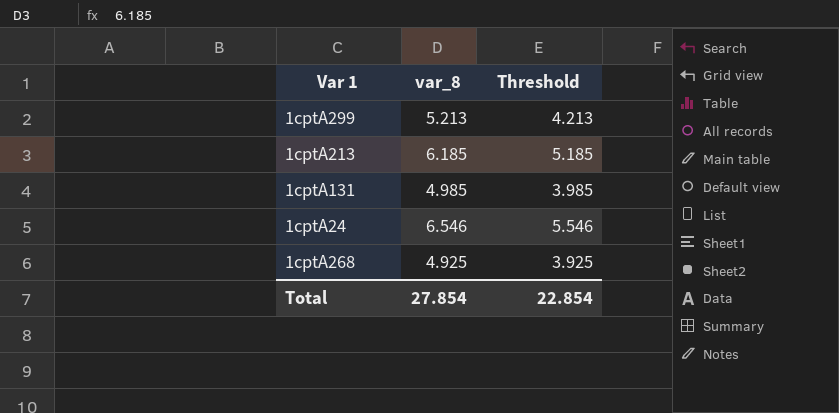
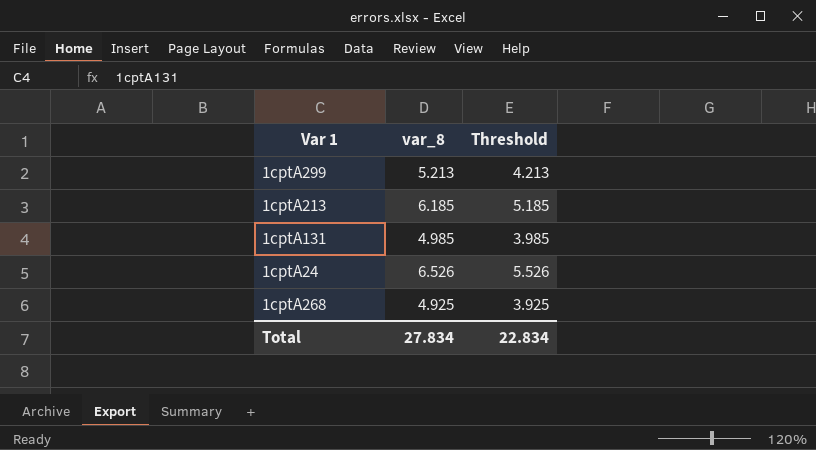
1cptA24 | var_8: 6.546 -> 6.526
1cptA24 | Threshold: 5.546 -> 5.526
Total | var_8: 27.854 -> 27.834
Total | Threshold: 22.854 -> 22.834

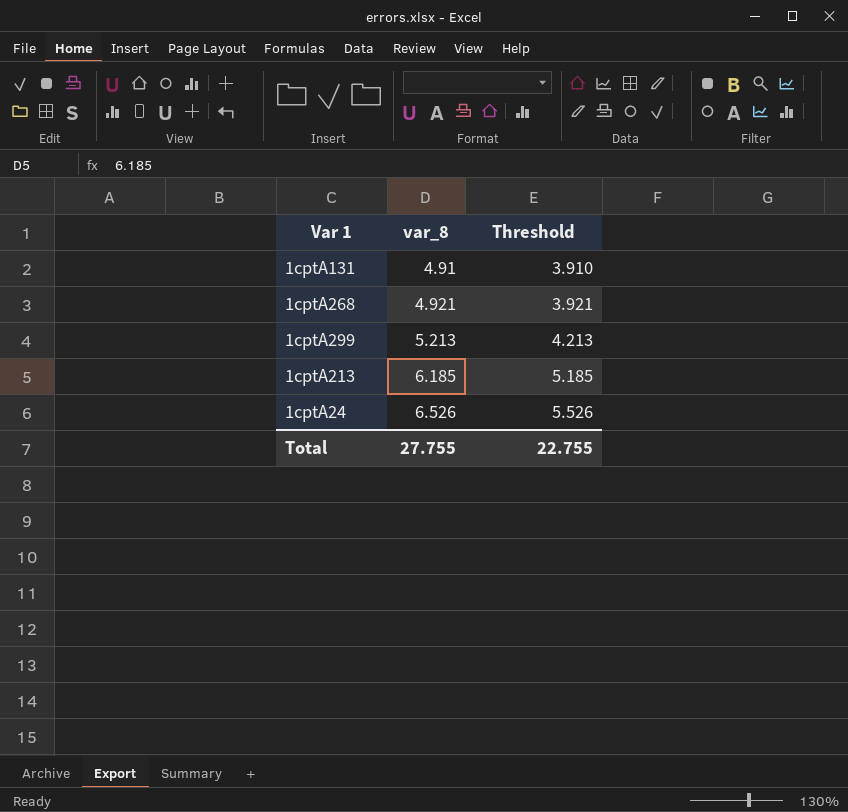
row order: none -> var_8 ascending
1cptA131 | var_8: 4.985 -> 4.91
1cptA131 | Threshold: 3.985 -> 3.910
1cptA268 | var_8: 4.925 -> 4.921
1cptA268 | Threshold: 3.925 -> 3.921
Total | var_8: 27.834 -> 27.755
Total | Threshold: 22.834 -> 22.755

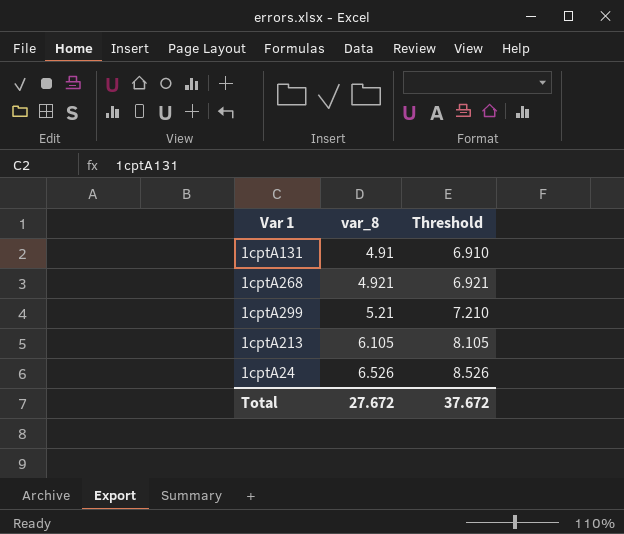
column Threshold | formula: [var_8] - 1 -> [var_8] + 2
1cptA299 | var_8: 5.213 -> 5.21
1cptA213 | var_8: 6.185 -> 6.105
Total | var_8: 27.755 -> 27.672
Total | Threshold: 22.755 -> 37.672

